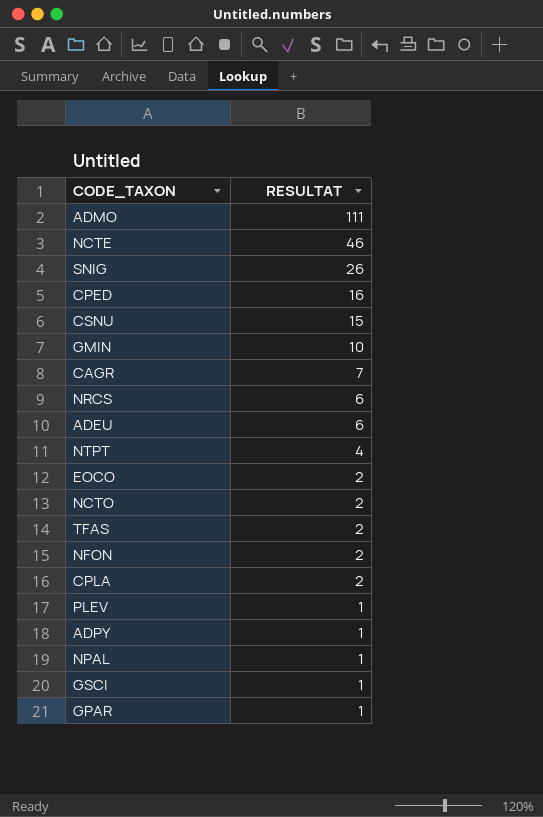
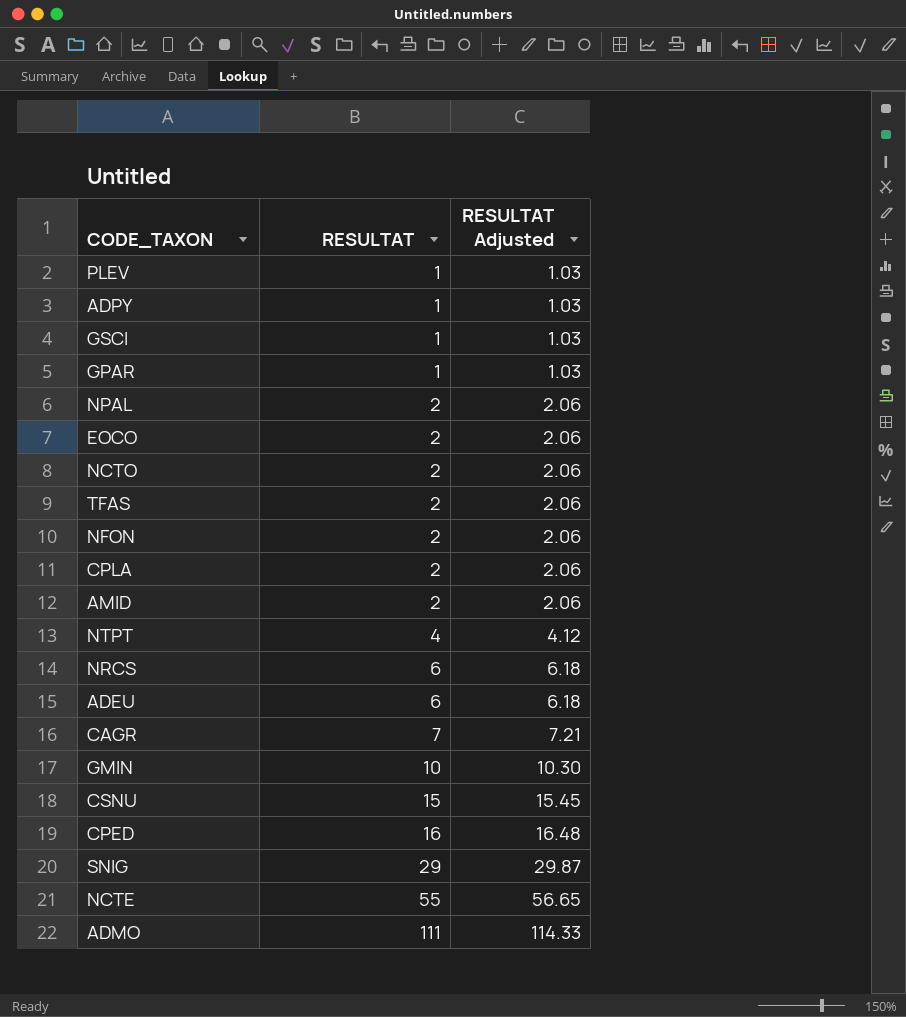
row order: RESULTAT descending -> RESULTAT ascending
column RESULTAT Adjusted | formula: none -> [RESULTAT] * 1.03
NPAL | RESULTAT: 1 -> 2
row AMID: none -> 2 | 2.06
SNIG | RESULTAT: 26 -> 29
NCTE | RESULTAT: 46 -> 55

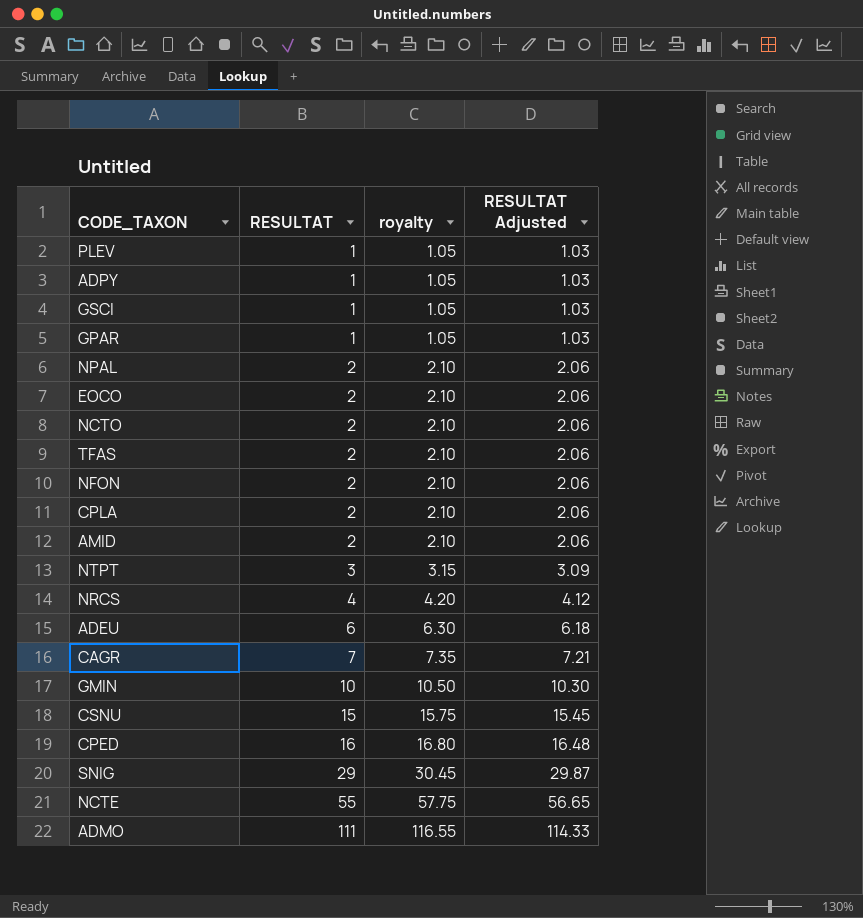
column royalty | formula: none -> [RESULTAT] * 1.05
NTPT | RESULTAT: 4 -> 3
NTPT | RESULTAT Adjusted: 4.12 -> 3.09
NRCS | RESULTAT: 6 -> 4
NRCS | RESULTAT Adjusted: 6.18 -> 4.12

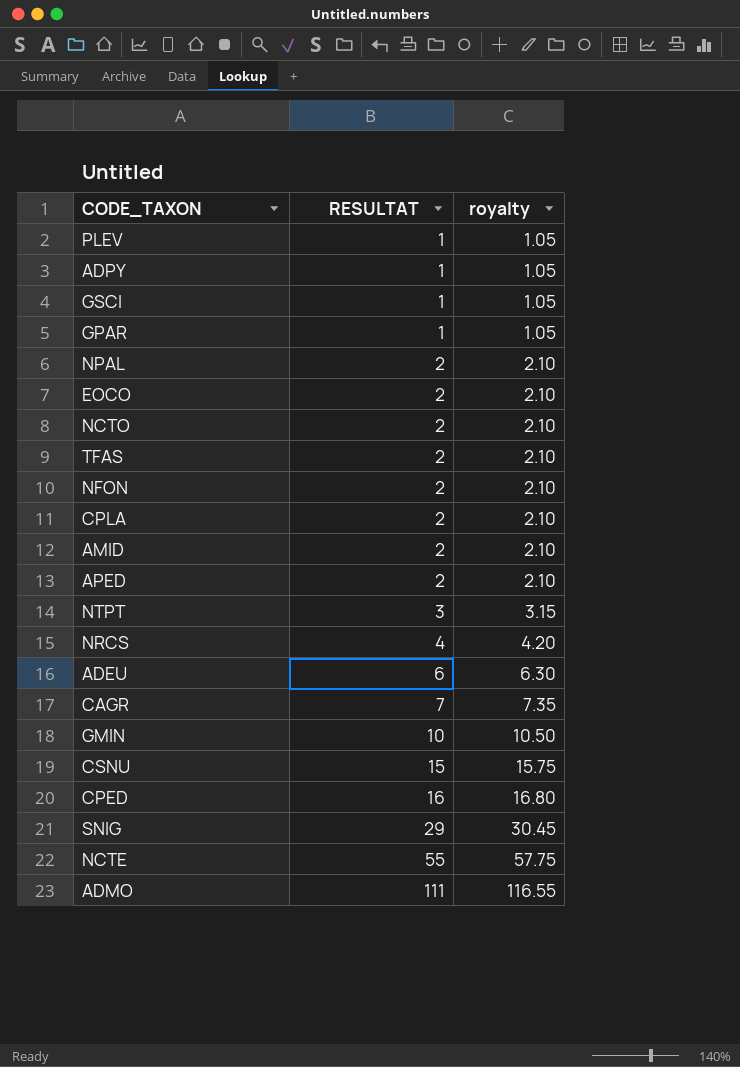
column RESULTAT Adjusted | formula: [RESULTAT] * 1.03 -> none
row APED: none -> 2 | 2.10

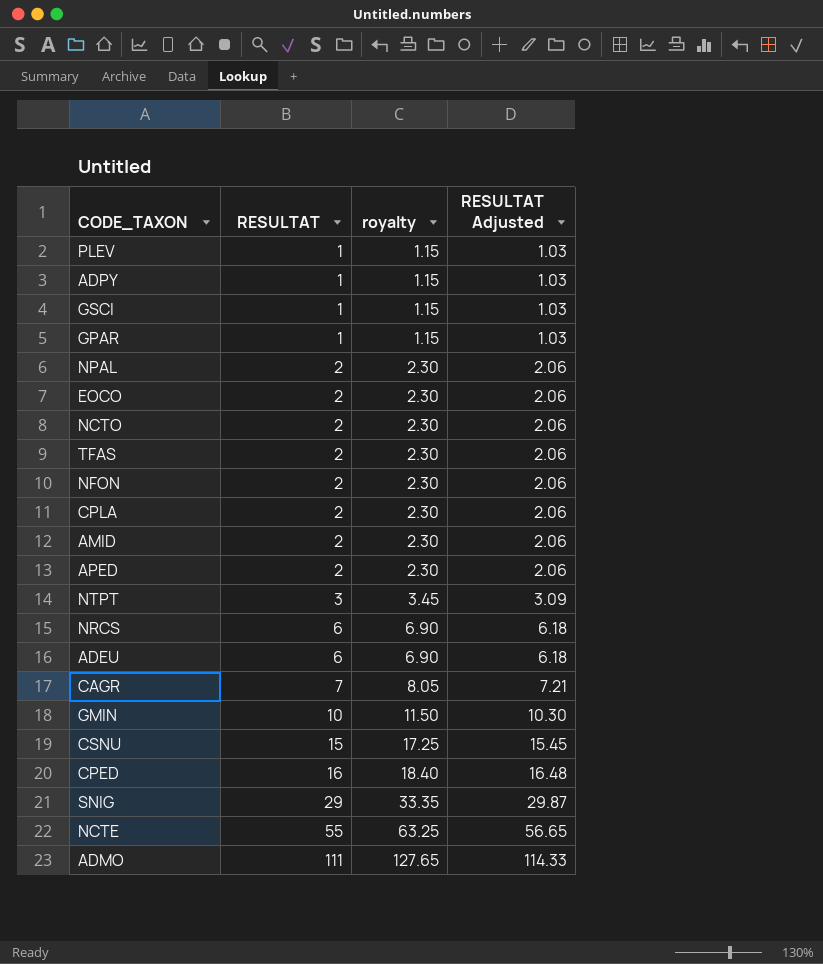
column royalty | formula: [RESULTAT] * 1.05 -> [RESULTAT] * 1.15
column RESULTAT Adjusted | formula: none -> [RESULTAT] * 1.03
NRCS | RESULTAT: 4 -> 6

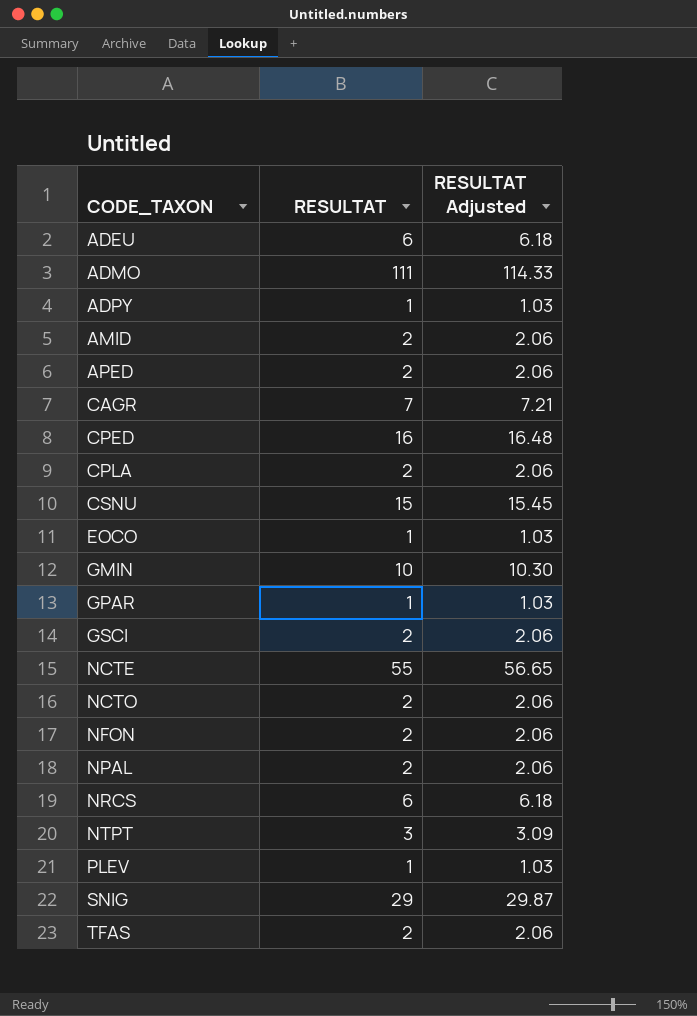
row order: RESULTAT ascending -> CODE_TAXON ascending
column royalty | formula: [RESULTAT] * 1.15 -> none
EOCO | RESULTAT: 2 -> 1
EOCO | RESULTAT Adjusted: 2.06 -> 1.03
GSCI | RESULTAT: 1 -> 2
GSCI | RESULTAT Adjusted: 1.03 -> 2.06

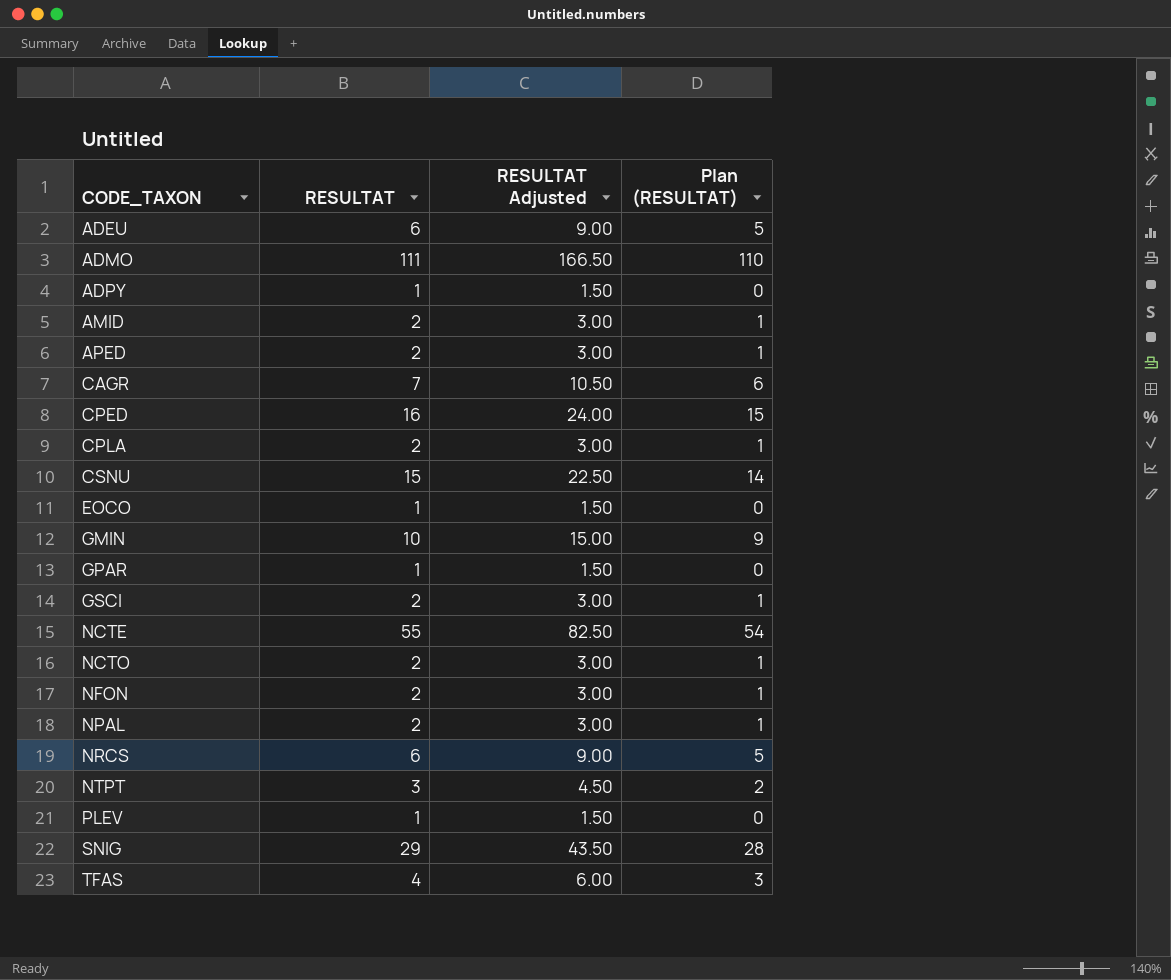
column RESULTAT Adjusted | formula: [RESULTAT] * 1.03 -> [RESULTAT] * 1.5
column Plan (RESULTAT) | formula: none -> [RESULTAT] - 1
TFAS | RESULTAT: 2 -> 4

